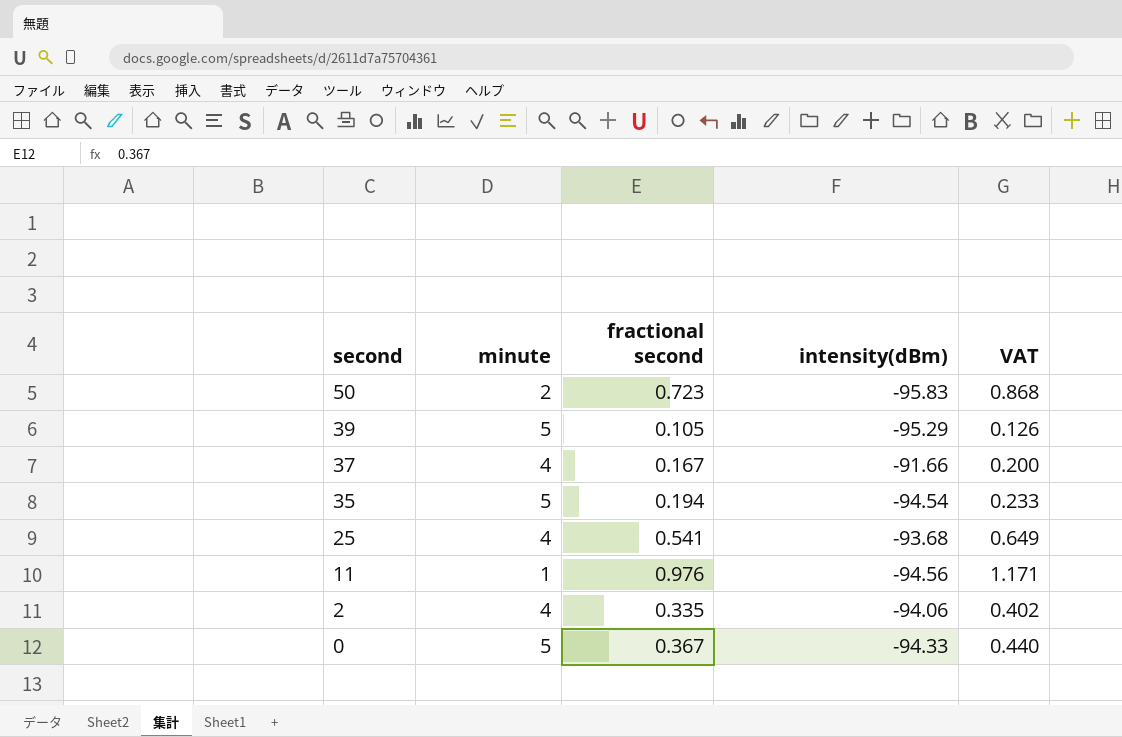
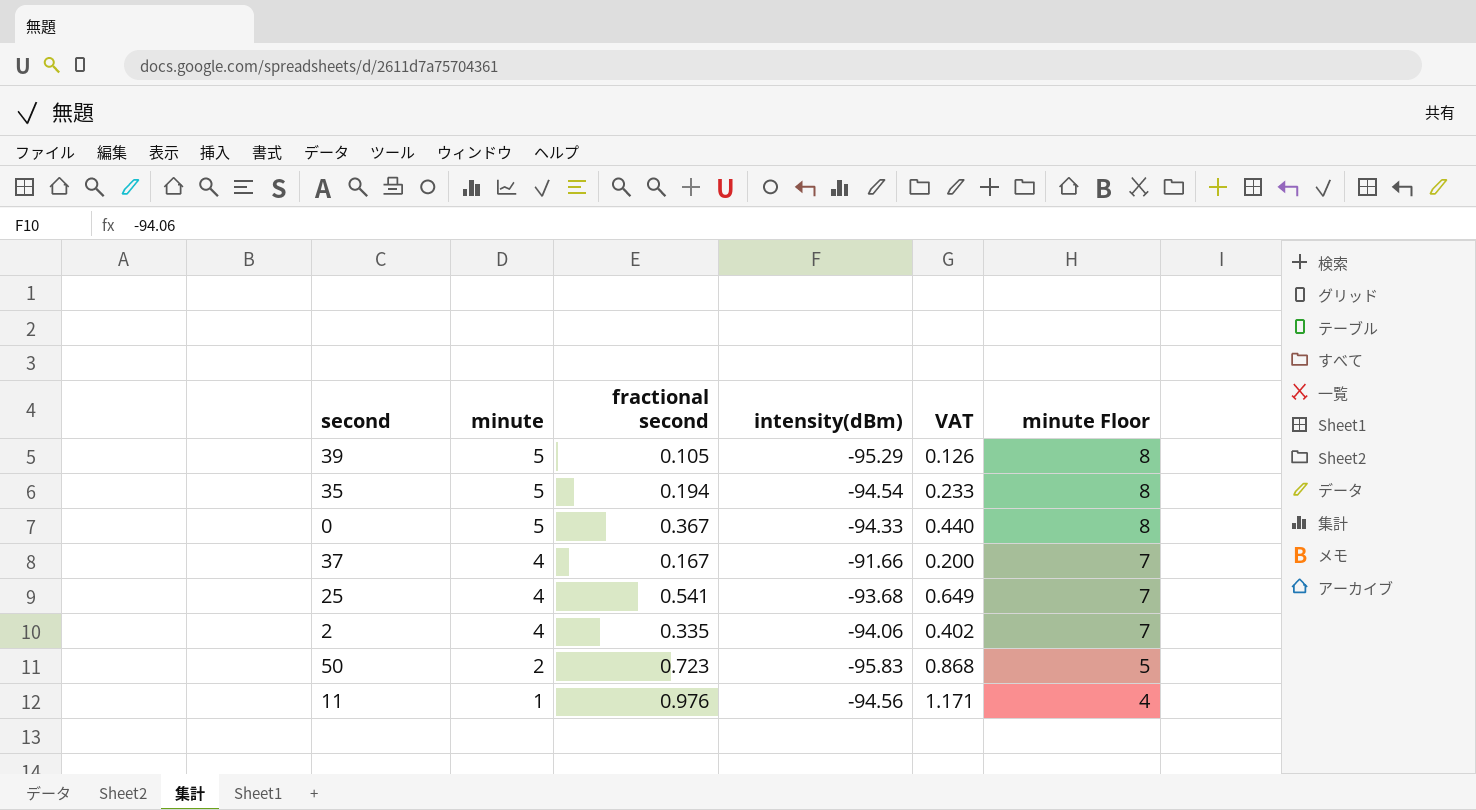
row order: second descending -> minute descending
column minute Floor | formula: none -> [minute] + 3

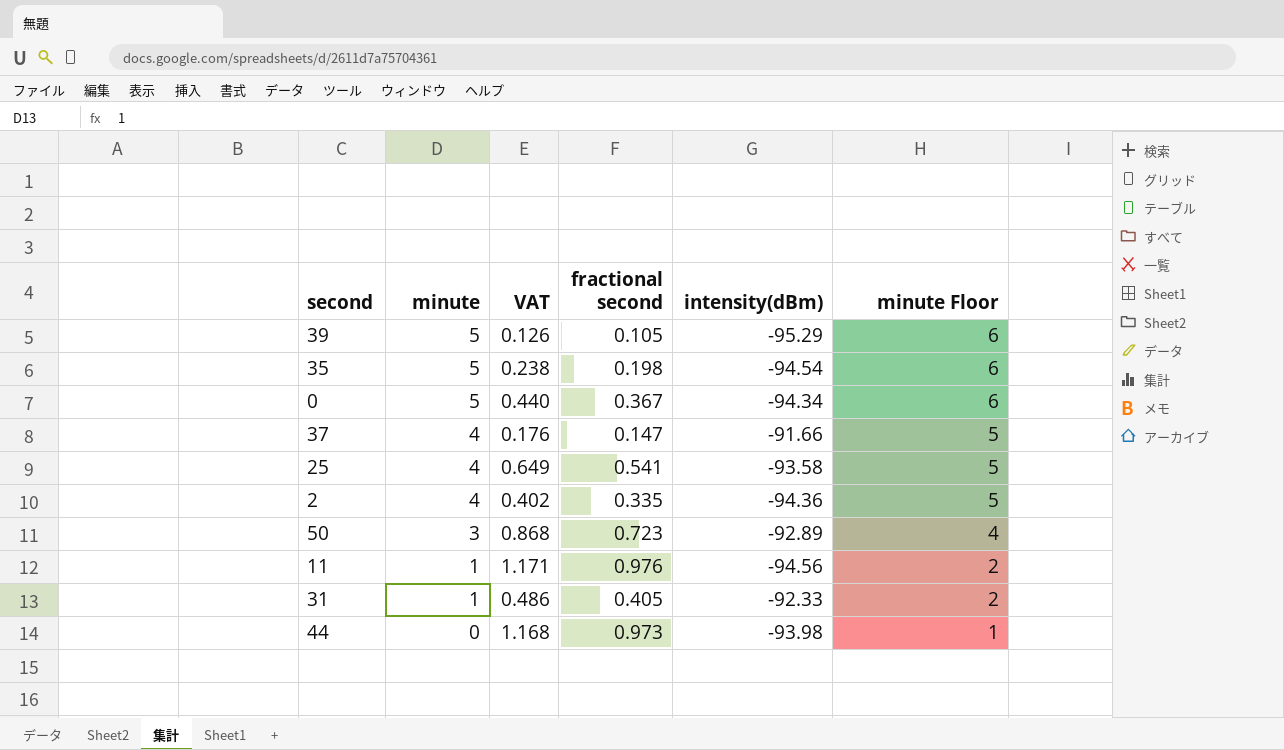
column VAT | position: 5 -> 3
column minute Floor | formula: [minute] + 3 -> [minute] + 1
35 | VAT: 0.233 -> 0.238
35 | fractional second: 0.194 -> 0.198
0 | intensity(dBm): -94.33 -> -94.34
37 | VAT: 0.200 -> 0.176
37 | fractional second: 0.167 -> 0.147
25 | intensity(dBm): -93.68 -> -93.58
2 | intensity(dBm): -94.06 -> -94.36
50 | minute: 2 -> 3
50 | intensity(dBm): -95.83 -> -92.89
row 31: none -> 1 | 0.486 | 0.405 | -92.33 | 2
row 44: none -> 0 | 1.168 | 0.973 | -93.98 | 1

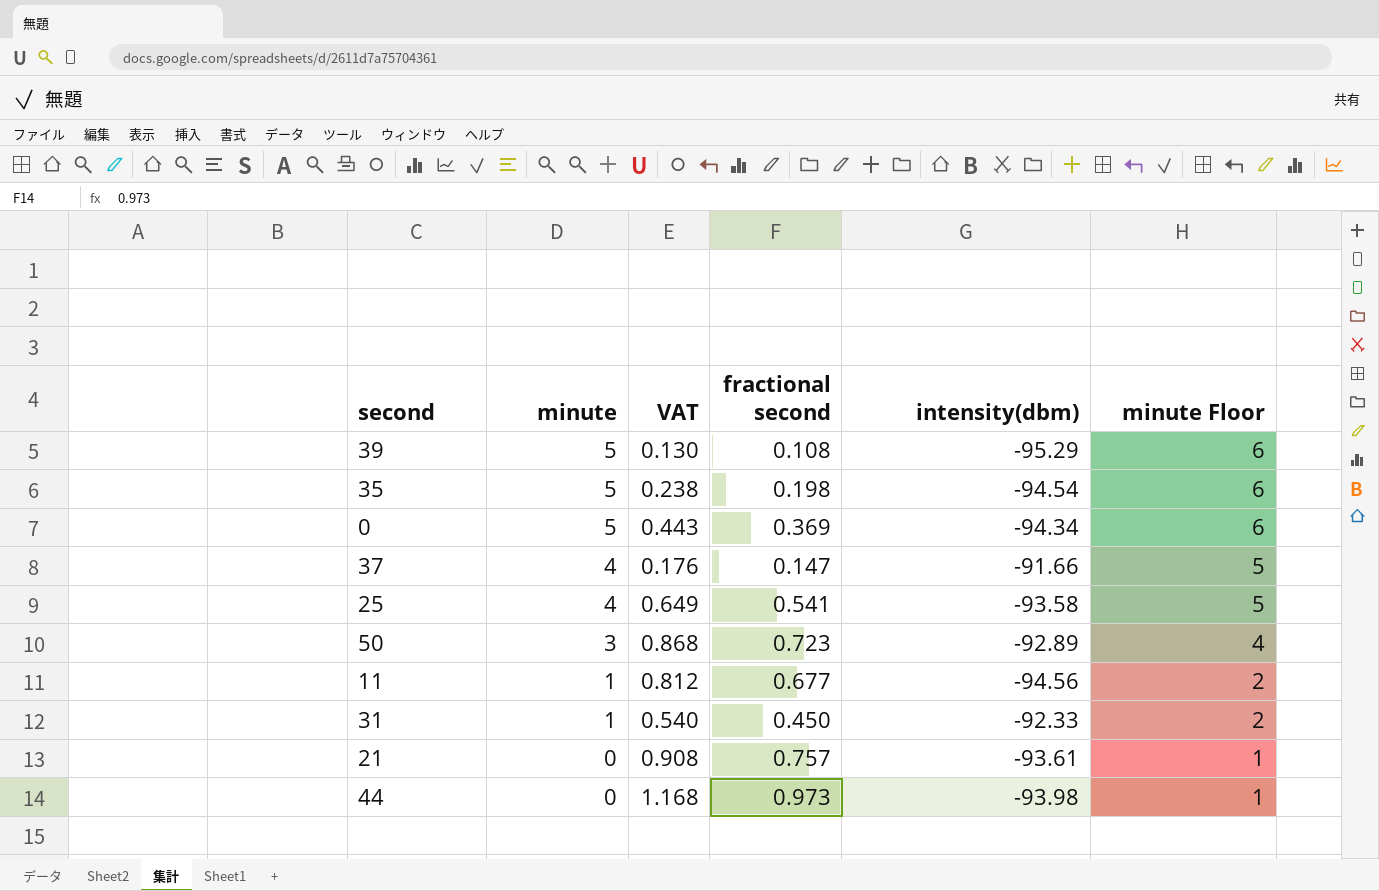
column name: intensity(dBm) -> intensity(dbm)
row 2: 4 | 0.402 | 0.335 | -94.36 | 5 -> none
39 | VAT: 0.126 -> 0.130
39 | fractional second: 0.105 -> 0.108
0 | VAT: 0.440 -> 0.443
0 | fractional second: 0.367 -> 0.369
11 | VAT: 1.171 -> 0.812
11 | fractional second: 0.976 -> 0.677
31 | VAT: 0.486 -> 0.540
31 | fractional second: 0.405 -> 0.450
row 21: none -> 0 | 0.908 | 0.757 | -93.61 | 1

